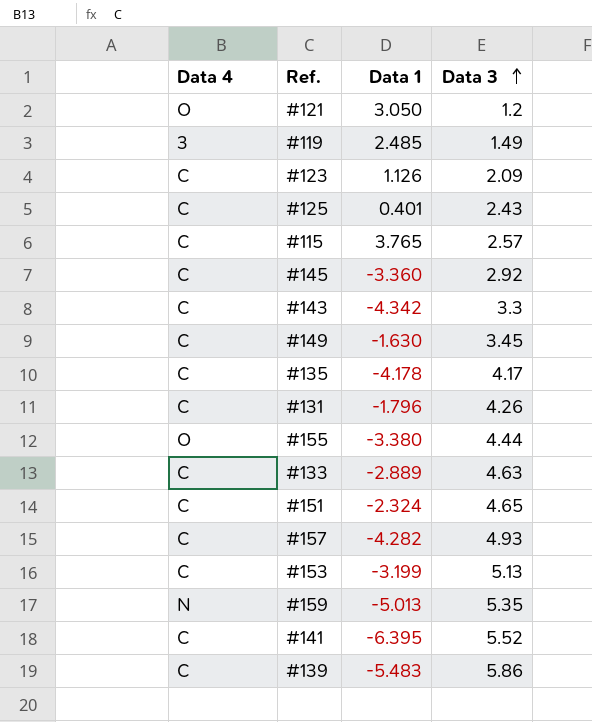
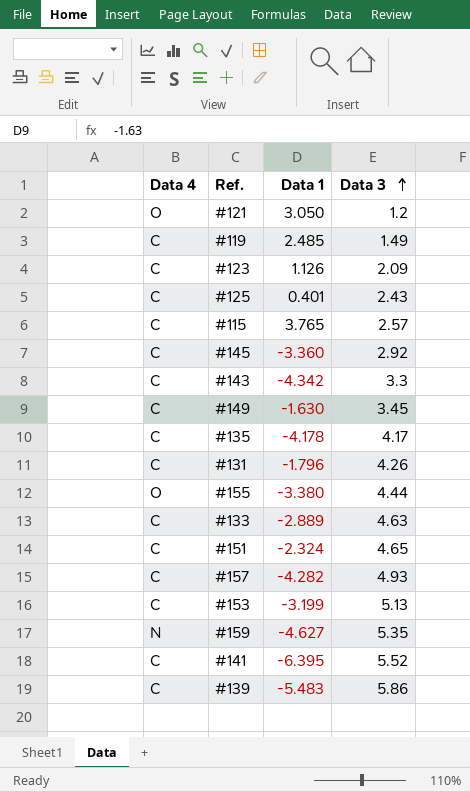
#119 | Data 4: 3 -> C
#159 | Data 1: -5.013 -> -4.627

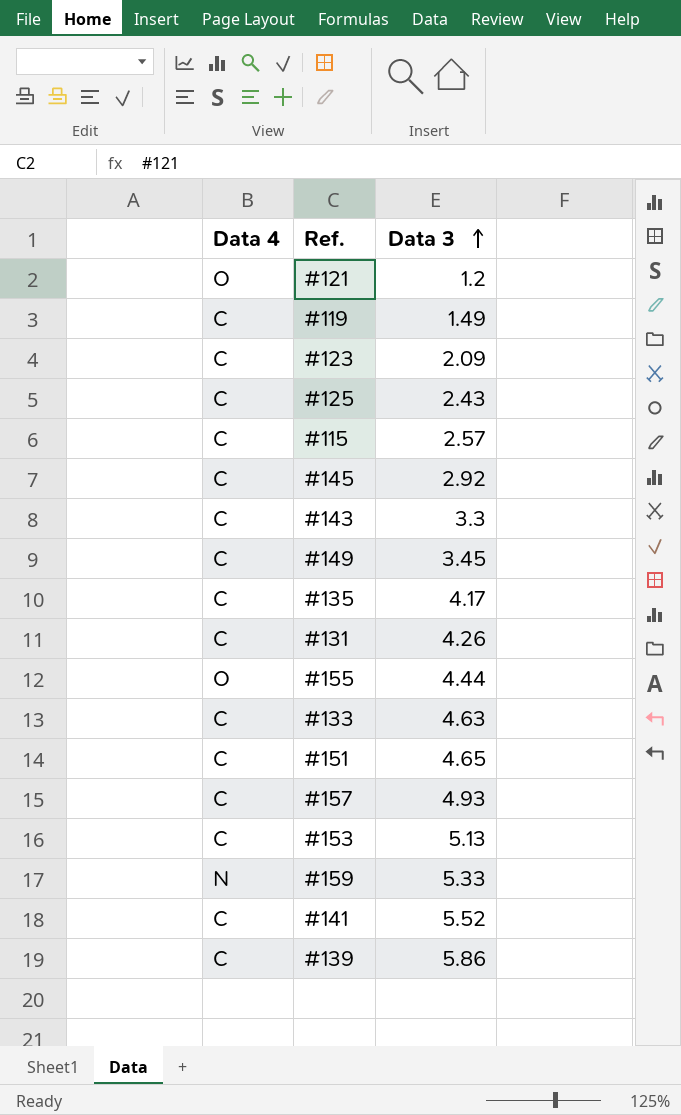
column Data 1 | position: 3 -> none
#159 | Data 3: 5.35 -> 5.33

